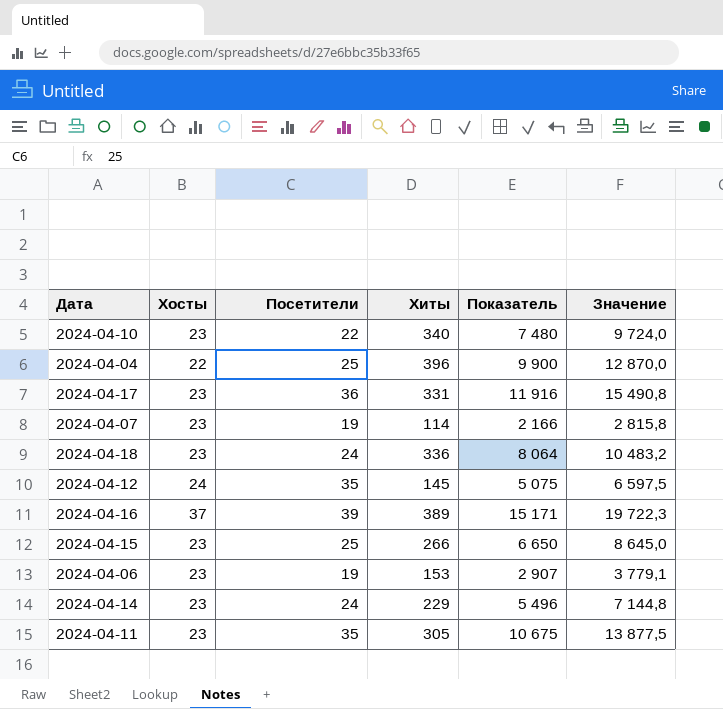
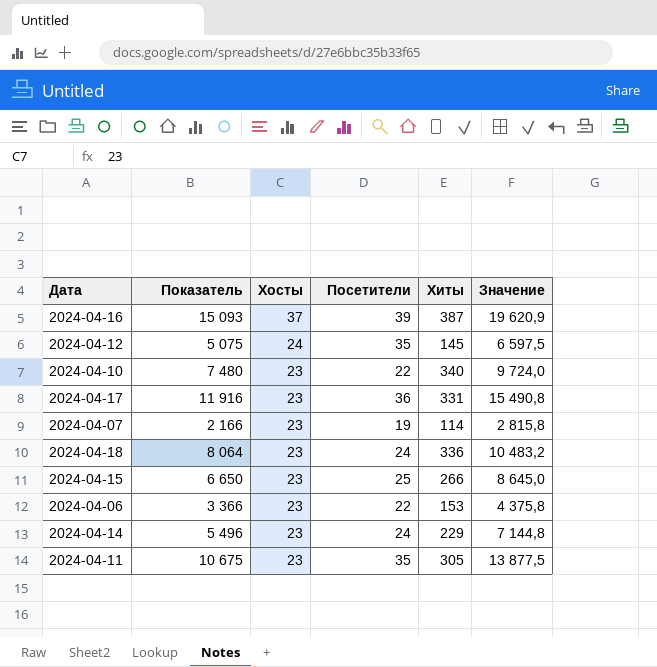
row order: none -> Хосты descending
column Показатель | position: 5 -> 2
row 2024-04-04: 22 | 25 | 396 | 9 900 | 12 870,0 -> none
2024-04-16 | Показатель: 15 171 -> 15 093
2024-04-16 | Хиты: 389 -> 387
2024-04-16 | Значение: 19 722,3 -> 19 620,9
2024-04-06 | Показатель: 2 907 -> 3 366
2024-04-06 | Посетители: 19 -> 22
2024-04-06 | Значение: 3 779,1 -> 4 375,8

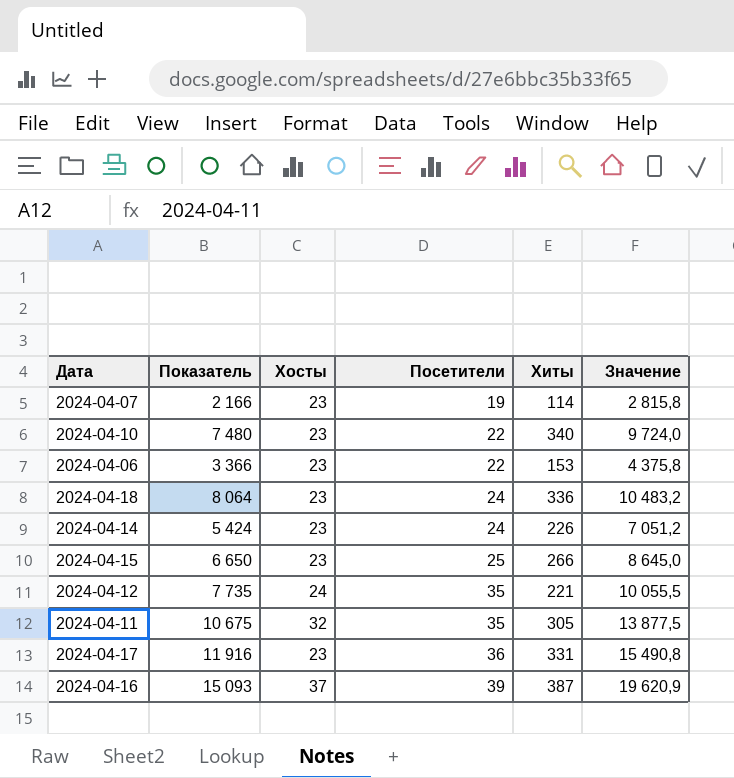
row order: Хосты descending -> Посетители ascending
2024-04-14 | Показатель: 5 496 -> 5 424
2024-04-14 | Хиты: 229 -> 226
2024-04-14 | Значение: 7 144,8 -> 7 051,2
2024-04-12 | Показатель: 5 075 -> 7 735
2024-04-12 | Хиты: 145 -> 221
2024-04-12 | Значение: 6 597,5 -> 10 055,5
2024-04-11 | Хосты: 23 -> 32

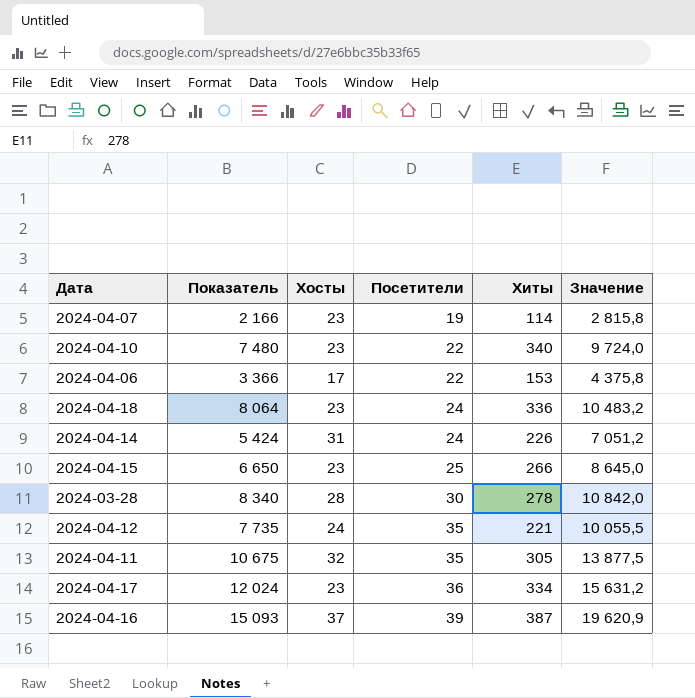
2024-04-06 | Хосты: 23 -> 17
2024-04-14 | Хосты: 23 -> 31
row 2024-03-28: none -> 8 340 | 28 | 30 | 278 | 10 842,0
2024-04-17 | Показатель: 11 916 -> 12 024
2024-04-17 | Хиты: 331 -> 334
2024-04-17 | Значение: 15 490,8 -> 15 631,2

